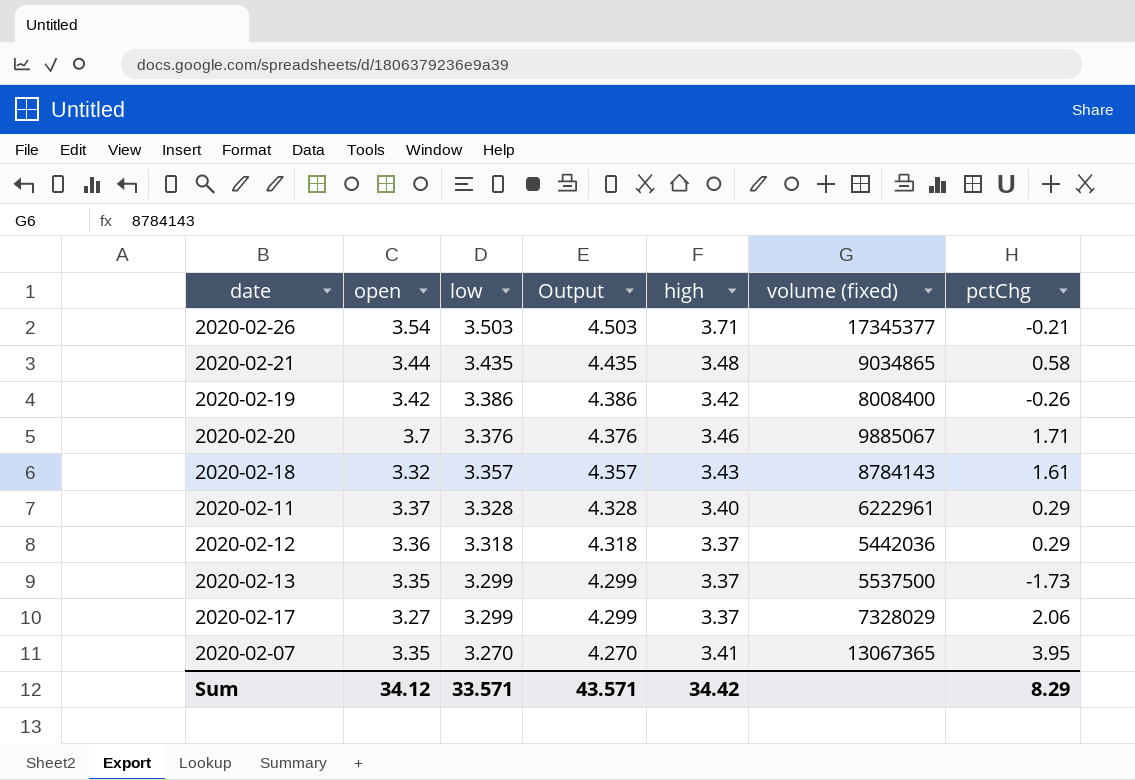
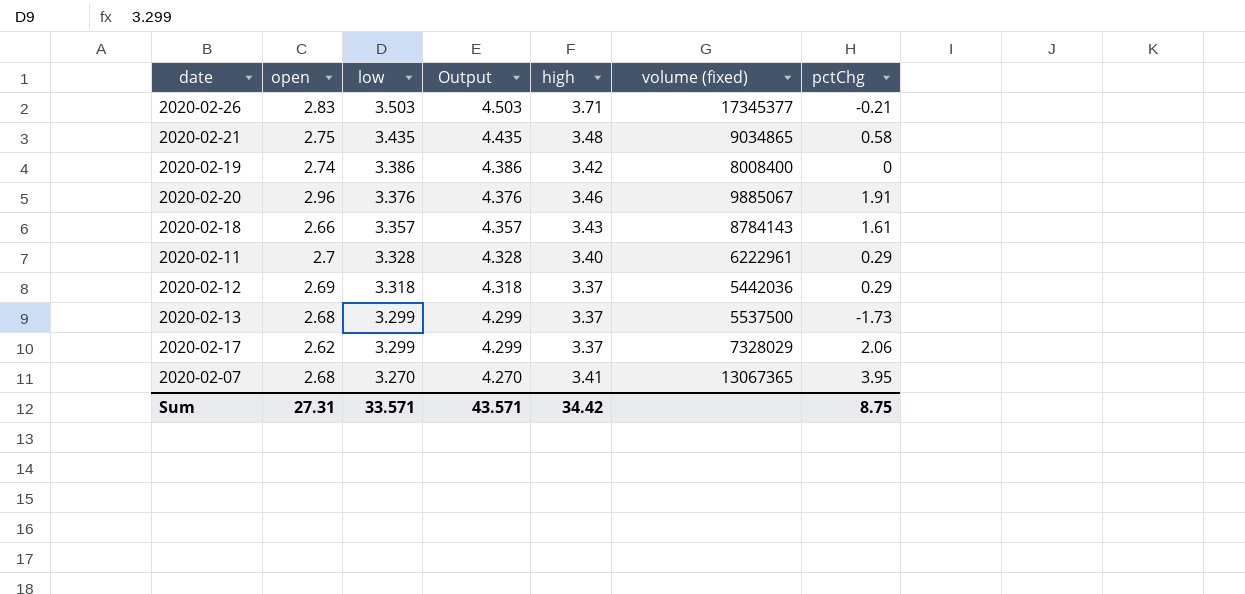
2020-02-26 | open: 3.54 -> 2.83
2020-02-21 | open: 3.44 -> 2.75
2020-02-19 | open: 3.42 -> 2.74
2020-02-19 | pctChg: -0.26 -> 0
2020-02-20 | open: 3.7 -> 2.96
2020-02-20 | pctChg: 1.71 -> 1.91
2020-02-18 | open: 3.32 -> 2.66
2020-02-11 | open: 3.37 -> 2.7
2020-02-12 | open: 3.36 -> 2.69
2020-02-13 | open: 3.35 -> 2.68
2020-02-17 | open: 3.27 -> 2.62
2020-02-07 | open: 3.35 -> 2.68
Sum | open: 34.12 -> 27.31
Sum | pctChg: 8.29 -> 8.75

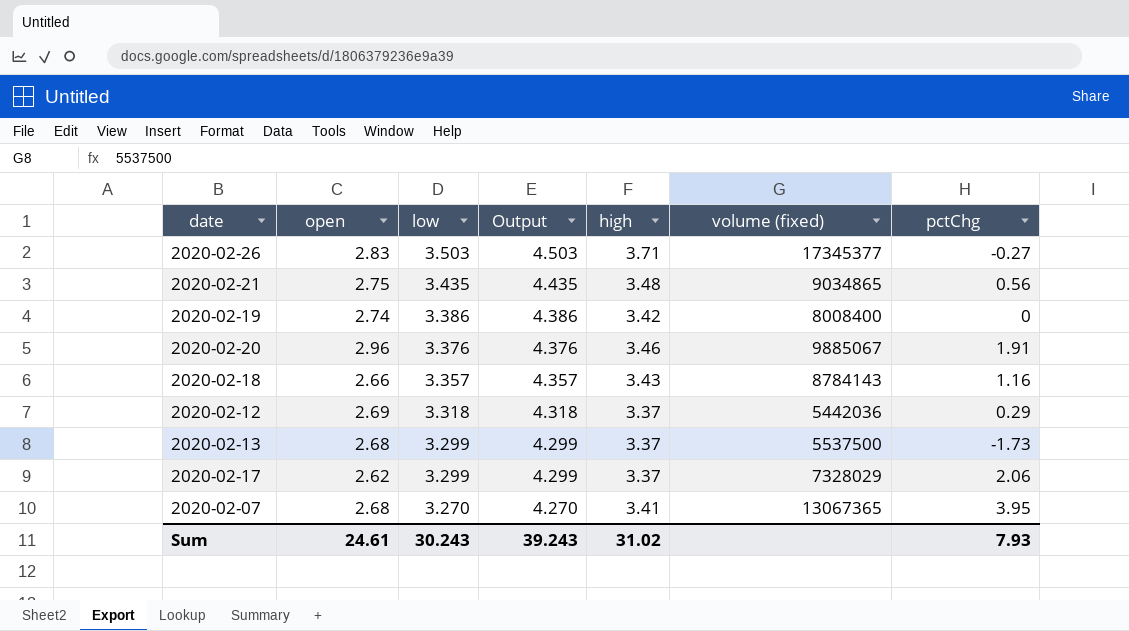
row 2020-02-11: 2.7 | 3.328 | 4.328 | 3.40 | 6222961 | 0.29 -> none
2020-02-26 | pctChg: -0.21 -> -0.27
2020-02-21 | pctChg: 0.58 -> 0.56
2020-02-18 | pctChg: 1.61 -> 1.16
Sum | open: 27.31 -> 24.61
Sum | low: 33.571 -> 30.243
Sum | Output: 43.571 -> 39.243
Sum | high: 34.42 -> 31.02
Sum | pctChg: 8.75 -> 7.93

